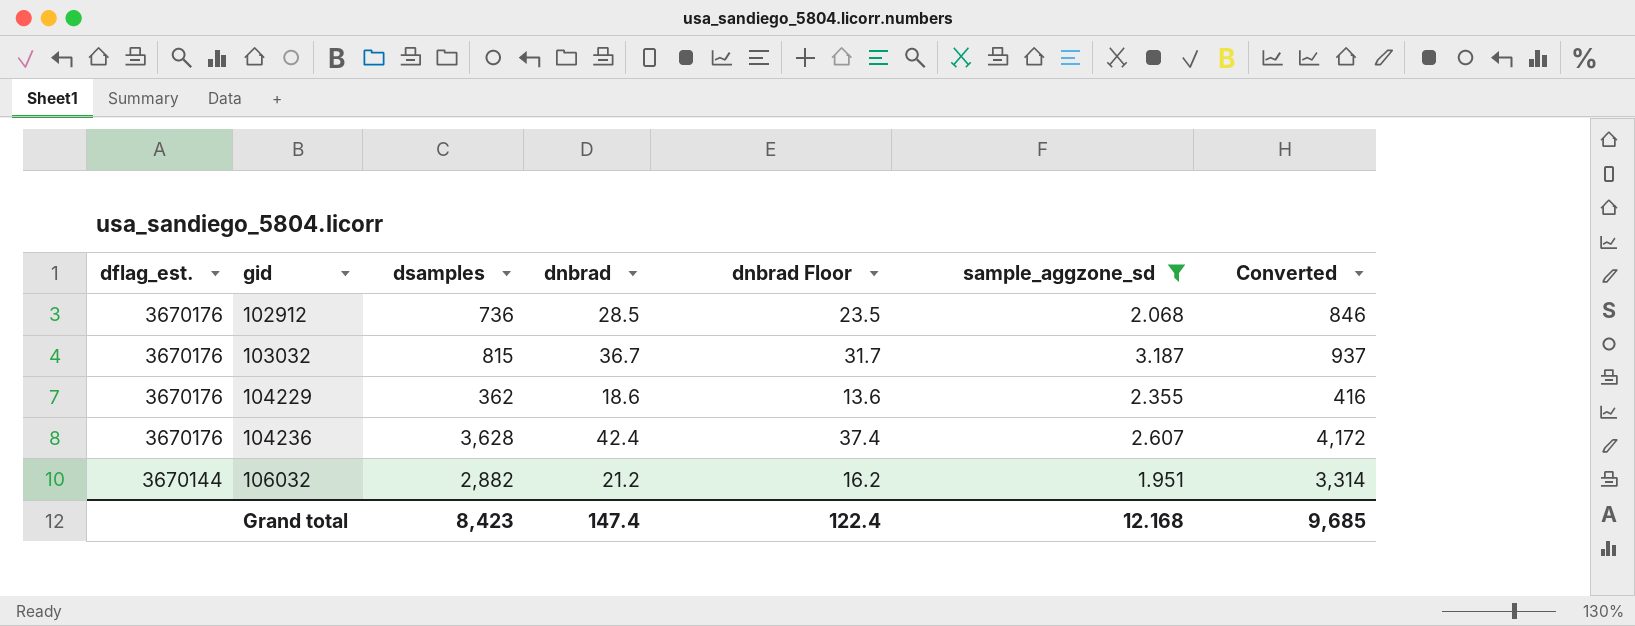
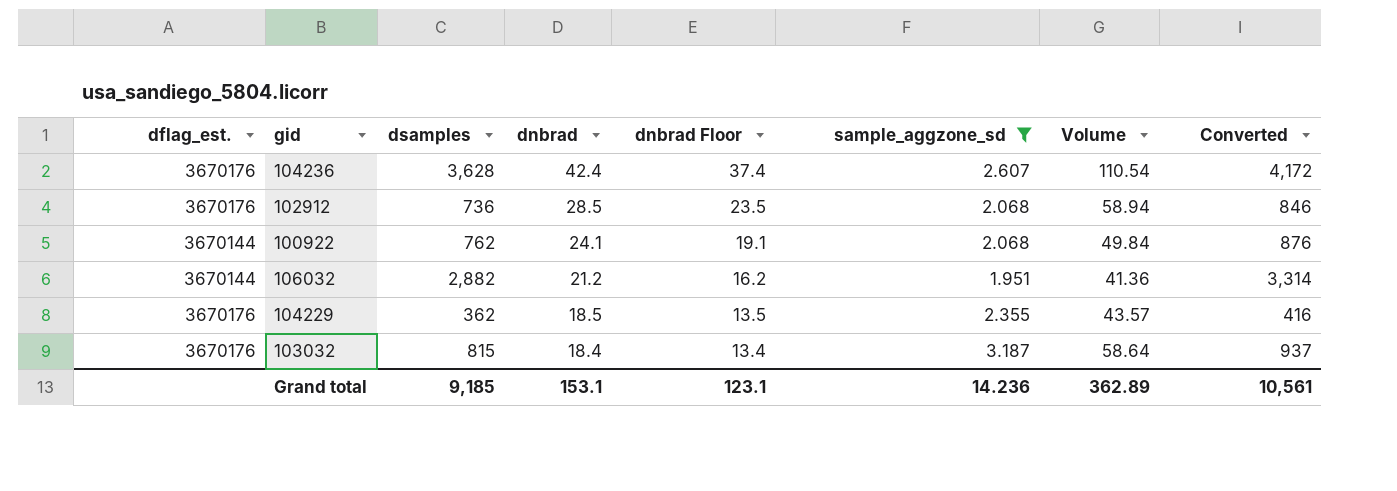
row order: dflag_est. descending -> dnbrad descending
column Volume | formula: none -> [dnbrad] * [sample_aggzone_sd]
row 100922: none -> 3670144 | 762 | 24.1 | 19.1 | 2.068 | 49.84 | 876
104229 | dnbrad: 18.6 -> 18.5
104229 | dnbrad Floor: 13.6 -> 13.5
103032 | dnbrad: 36.7 -> 18.4
103032 | dnbrad Floor: 31.7 -> 13.4
Grand total | dsamples: 8,423 -> 9,185
Grand total | dnbrad: 147.4 -> 153.1
Grand total | dnbrad Floor: 122.4 -> 123.1
Grand total | sample_aggzone_sd: 12.168 -> 14.236
Grand total | Converted: 9,685 -> 10,561

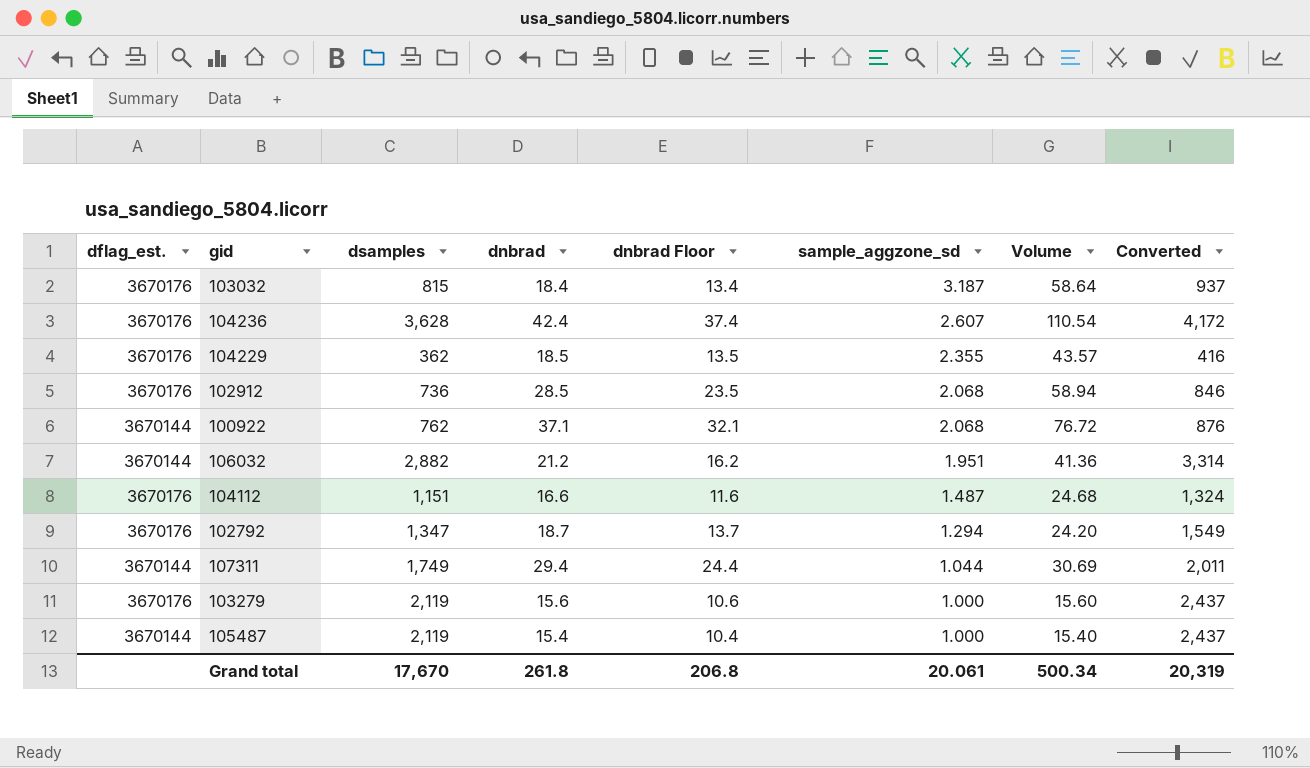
filter: sample_aggzone_sd >= 1.951 -> none
row order: dnbrad descending -> sample_aggzone_sd descending
100922 | dnbrad: 24.1 -> 37.1
100922 | dnbrad Floor: 19.1 -> 32.1
100922 | Volume: 49.84 -> 76.72
Grand total | dsamples: 9,185 -> 17,670
Grand total | dnbrad: 153.1 -> 261.8
Grand total | dnbrad Floor: 123.1 -> 206.8
Grand total | sample_aggzone_sd: 14.236 -> 20.061
Grand total | Volume: 362.89 -> 500.34
Grand total | Converted: 10,561 -> 20,319

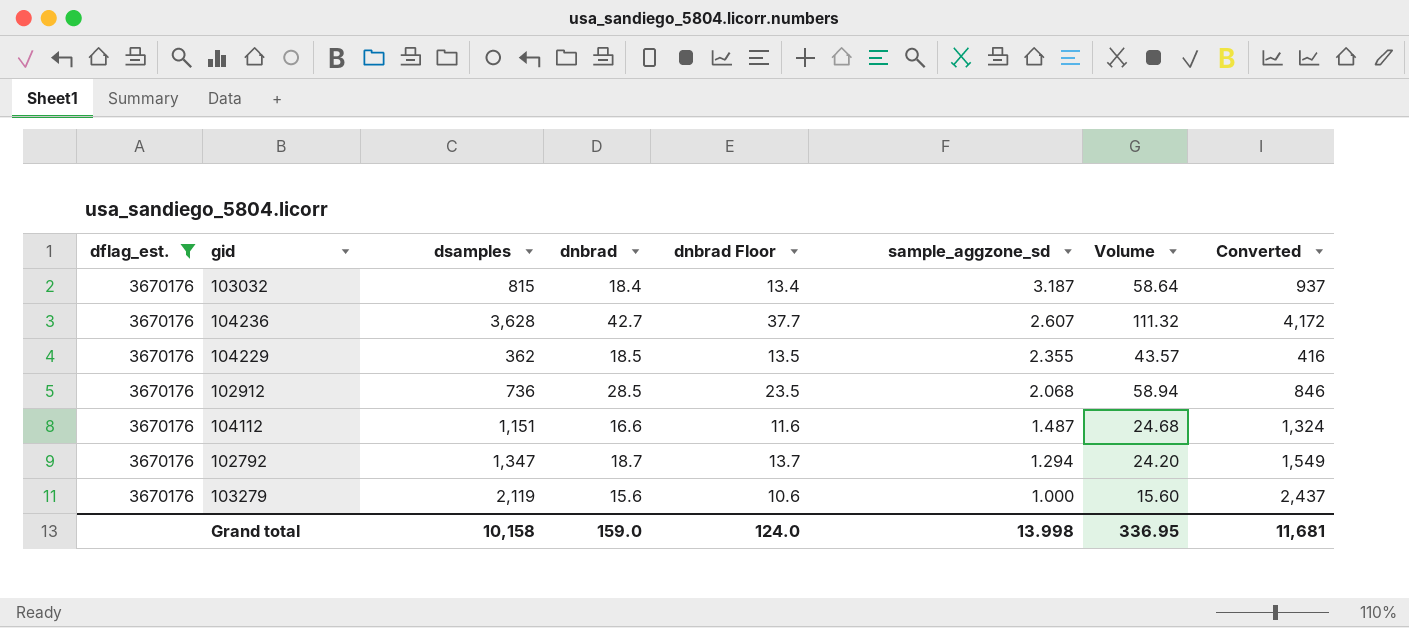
filter: none -> dflag_est. = 3670176
104236 | dnbrad: 42.4 -> 42.7
104236 | dnbrad Floor: 37.4 -> 37.7
104236 | Volume: 110.54 -> 111.32
Grand total | dsamples: 17,670 -> 10,158
Grand total | dnbrad: 261.8 -> 159.0
Grand total | dnbrad Floor: 206.8 -> 124.0
Grand total | sample_aggzone_sd: 20.061 -> 13.998
Grand total | Volume: 500.34 -> 336.95
Grand total | Converted: 20,319 -> 11,681

